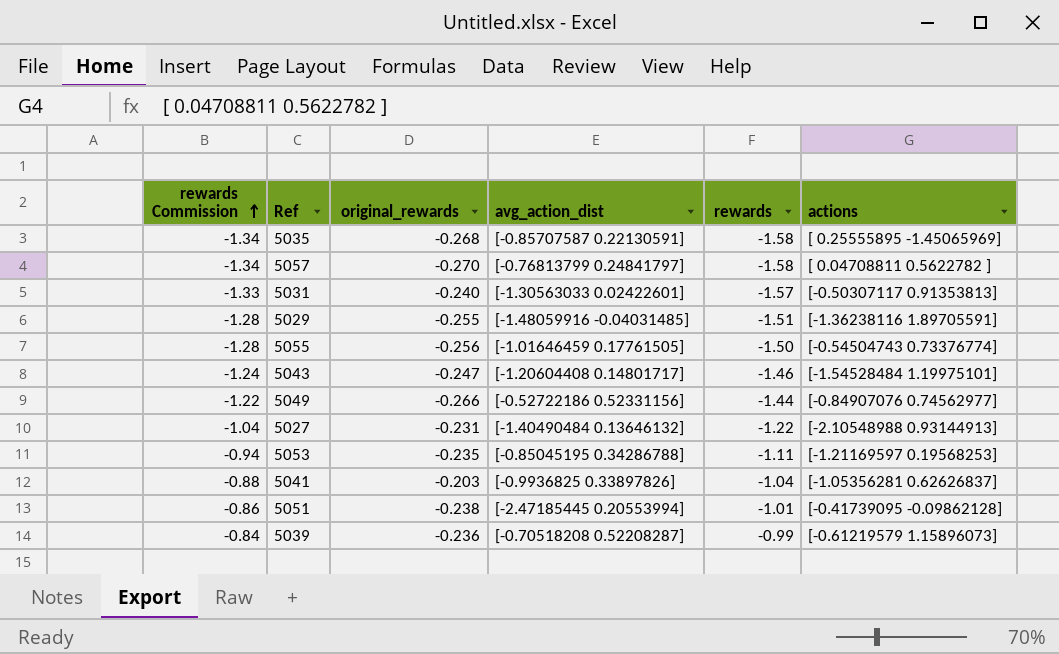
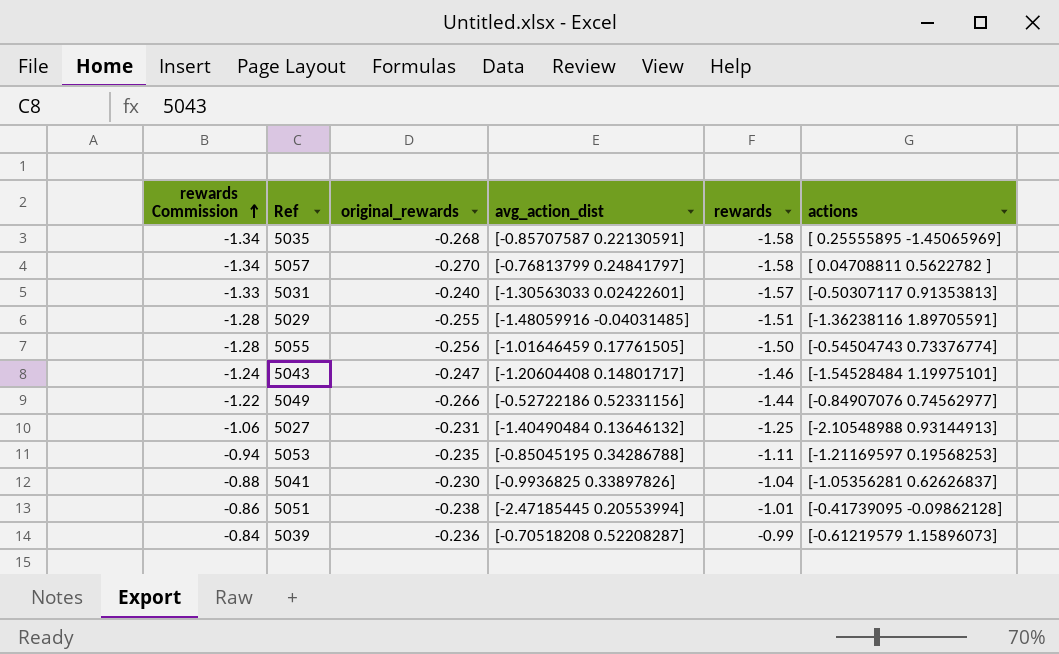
5027 | rewards Commission: -1.04 -> -1.06
5027 | rewards: -1.22 -> -1.25
5041 | original_rewards: -0.203 -> -0.230

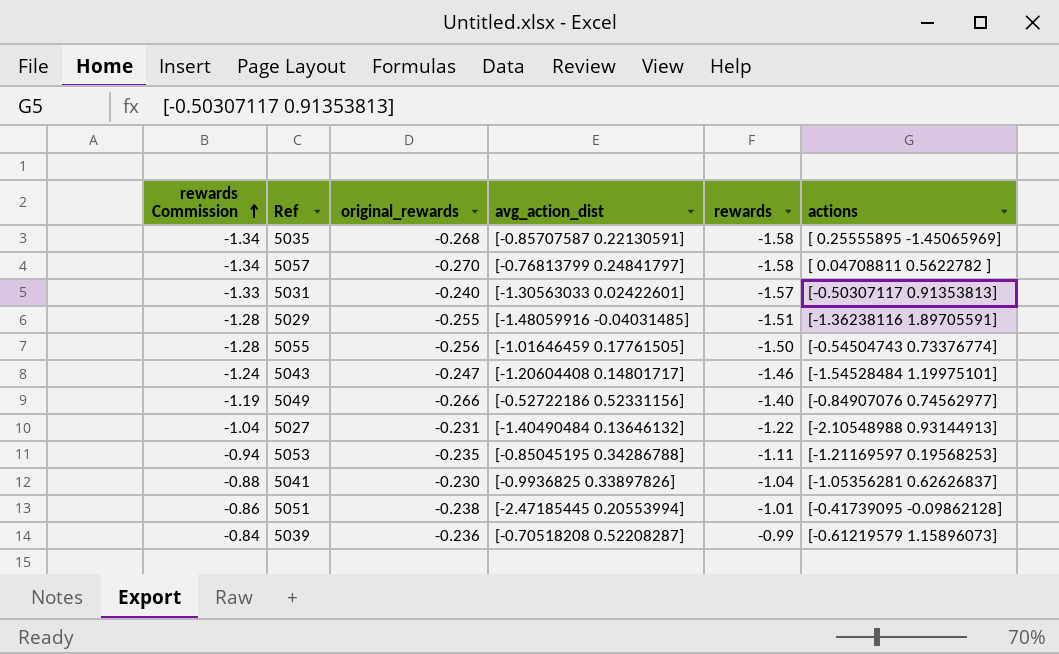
5049 | rewards Commission: -1.22 -> -1.19
5049 | rewards: -1.44 -> -1.40
5027 | rewards Commission: -1.06 -> -1.04
5027 | rewards: -1.25 -> -1.22

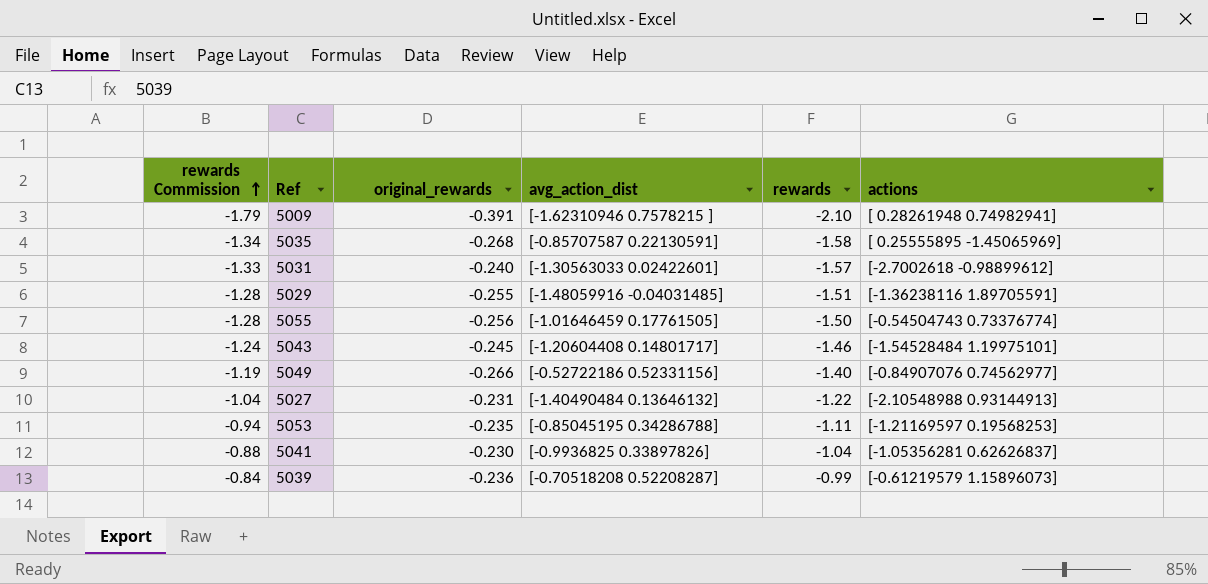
row 5057: -1.34 | -0.270 | [-0.76813799 0.24841797] | -1.58 | [ 0.04708811 0.5622782 ] -> none
row 5051: -0.86 | -0.238 | [-2.47185445 0.20553994] | -1.01 | [-0.41739095 -0.09862128] -> none
row 5009: none -> -1.79 | -0.391 | [-1.62310946 0.7578215 ] | -2.10 | [ 0.28261948 0.74982941]
5031 | actions: [-0.50307117 0.91353813] -> [-2.7002618 -0.98899612]
5043 | original_rewards: -0.247 -> -0.245

